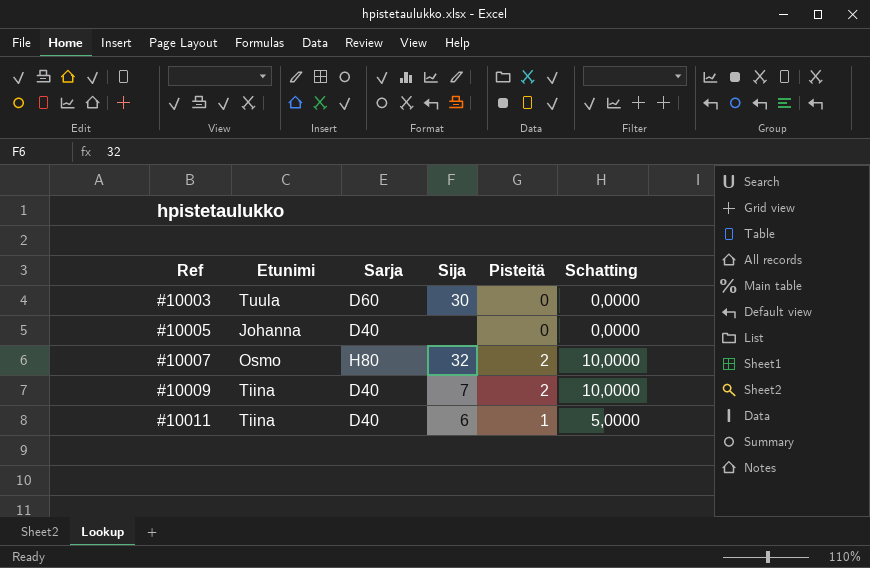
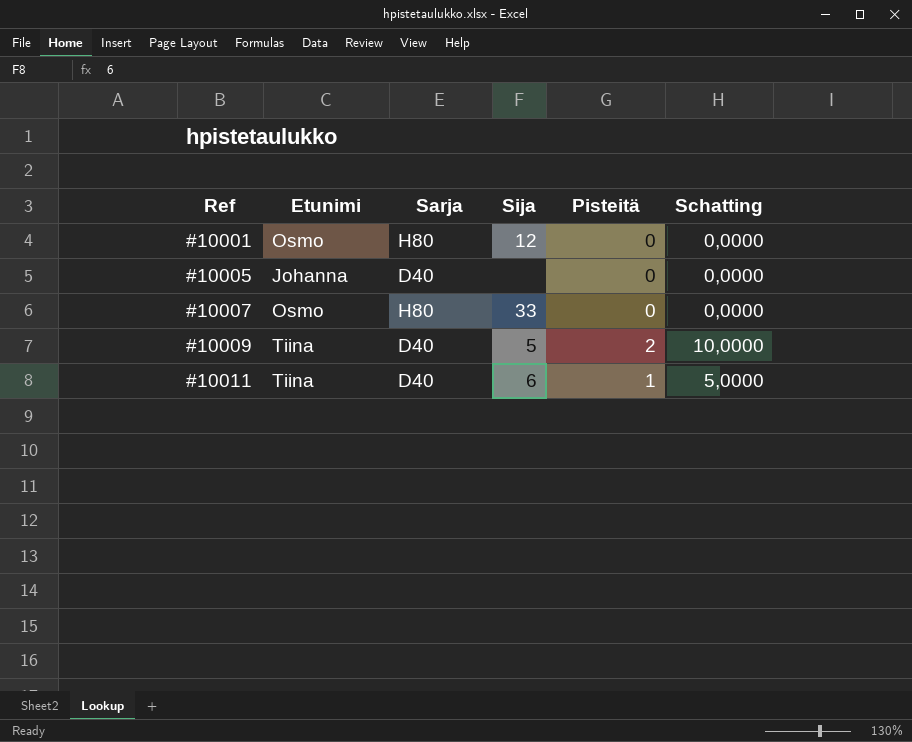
row #10003: Tuula | D60 | 30 | 0 | 0,0000 -> none
row #10001: none -> Osmo | H80 | 12 | 0 | 0,0000
#10007 | Sija: 32 -> 33
#10007 | Pisteitä: 2 -> 0
#10007 | Schatting: 10,0000 -> 0,0000
#10009 | Sija: 7 -> 5

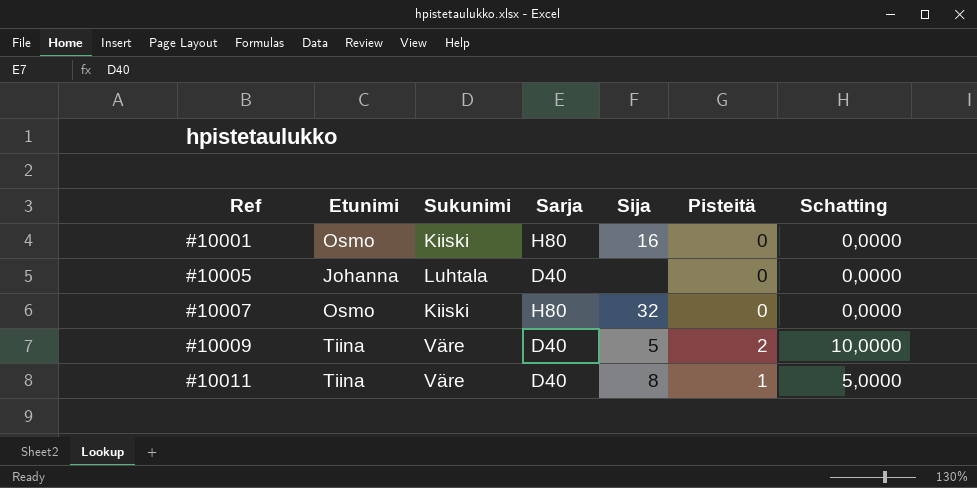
column Sukunimi | position: none -> 3
#10001 | Sija: 12 -> 16
#10007 | Sija: 33 -> 32
#10011 | Sija: 6 -> 8

